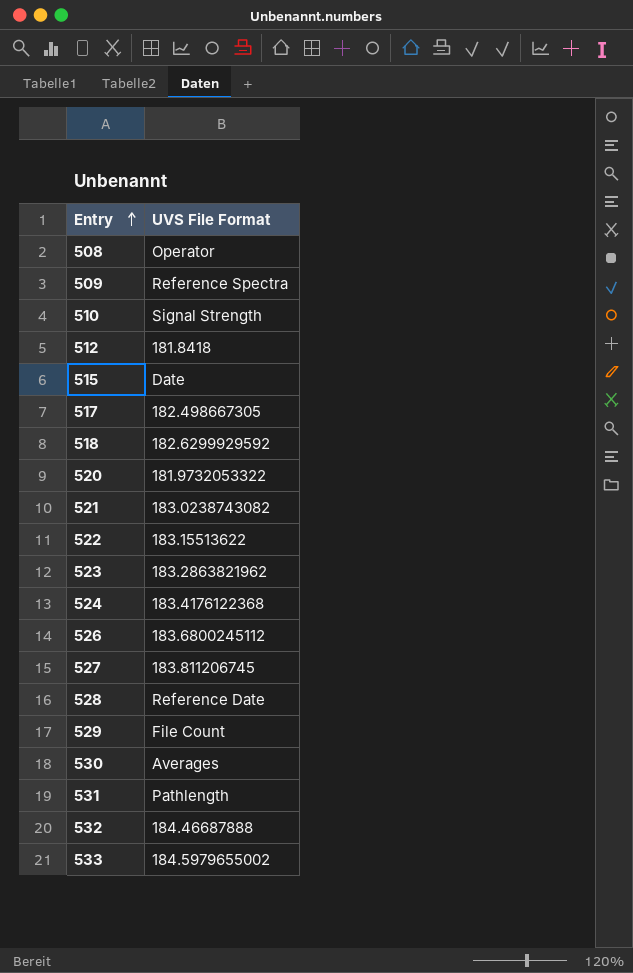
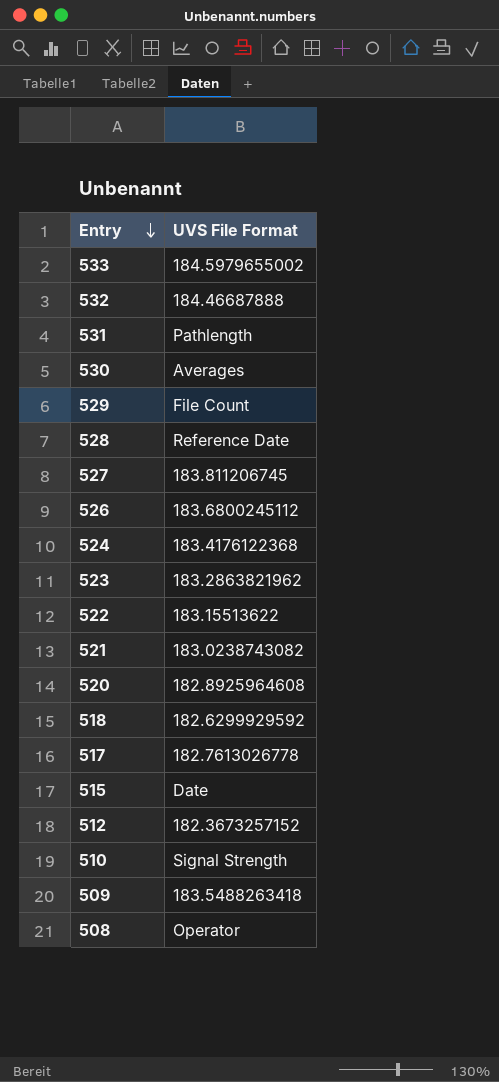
row order: Entry ascending -> Entry descending
520 | UVS File Format: 181.9732053322 -> 182.8925964608
517 | UVS File Format: 182.498667305 -> 182.7613026778
512 | UVS File Format: 181.8418 -> 182.3673257152
509 | UVS File Format: Reference Spectra -> 183.5488263418

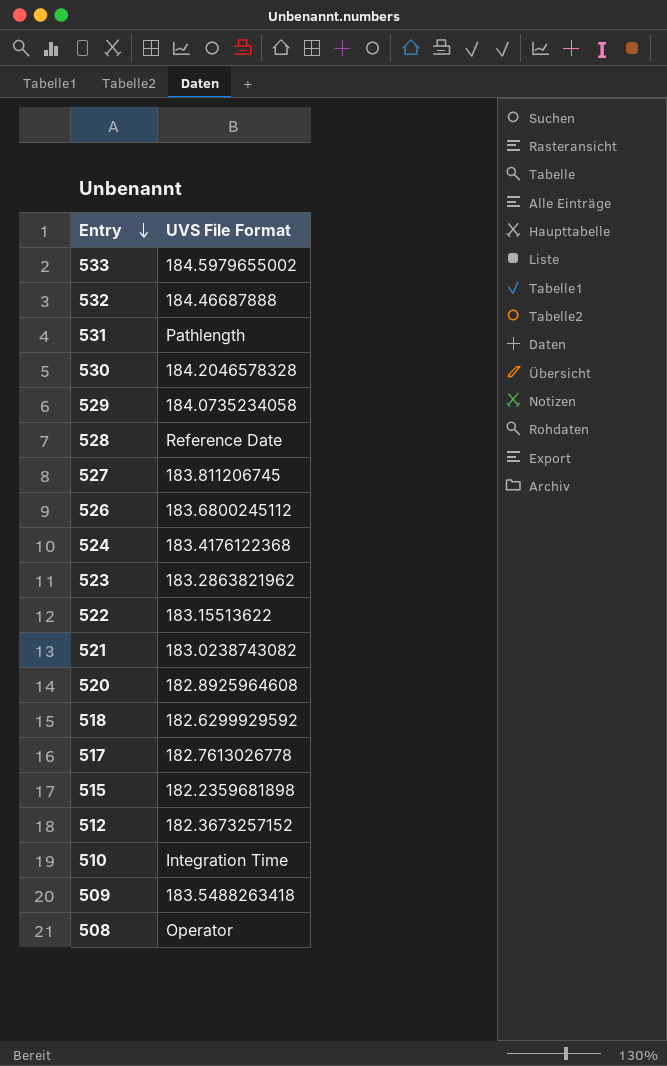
530 | UVS File Format: Averages -> 184.2046578328
529 | UVS File Format: File Count -> 184.0735234058
515 | UVS File Format: Date -> 182.2359681898
510 | UVS File Format: Signal Strength -> Integration Time

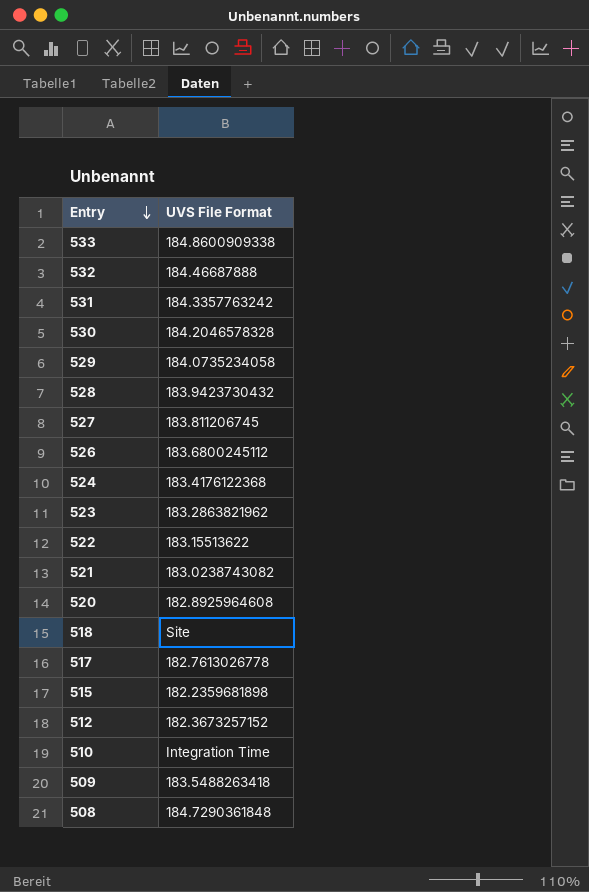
533 | UVS File Format: 184.5979655002 -> 184.8600909338
531 | UVS File Format: Pathlength -> 184.3357763242
528 | UVS File Format: Reference Date -> 183.9423730432
518 | UVS File Format: 182.6299929592 -> Site
508 | UVS File Format: Operator -> 184.7290361848

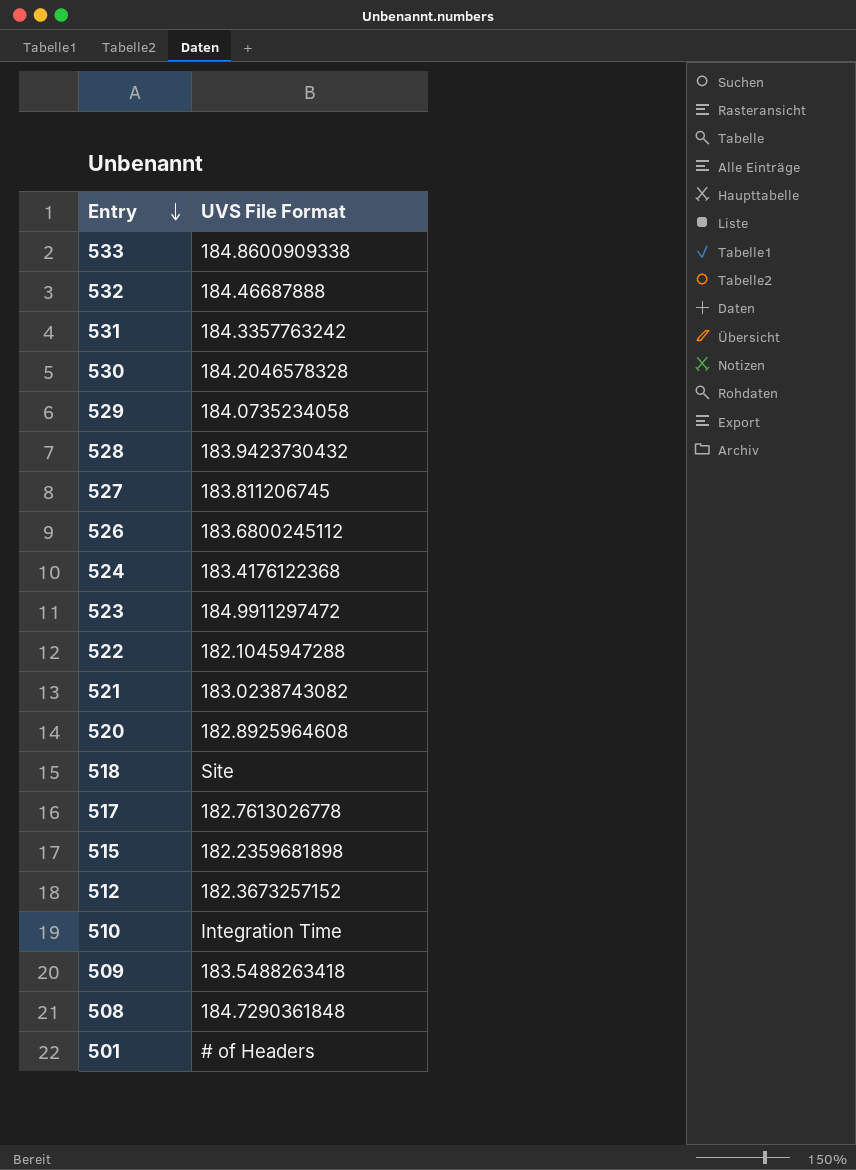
523 | UVS File Format: 183.2863821962 -> 184.9911297472
522 | UVS File Format: 183.15513622 -> 182.1045947288
row 501: none -> # of Headers

